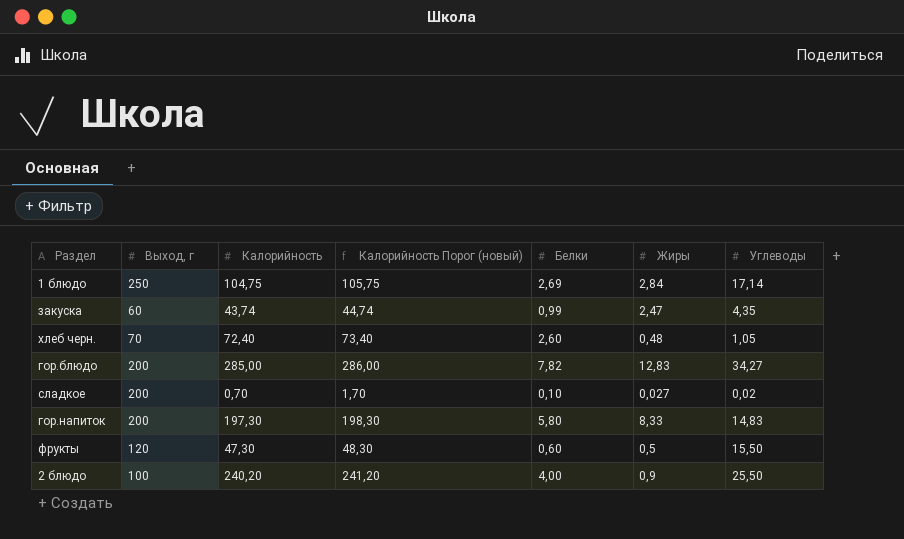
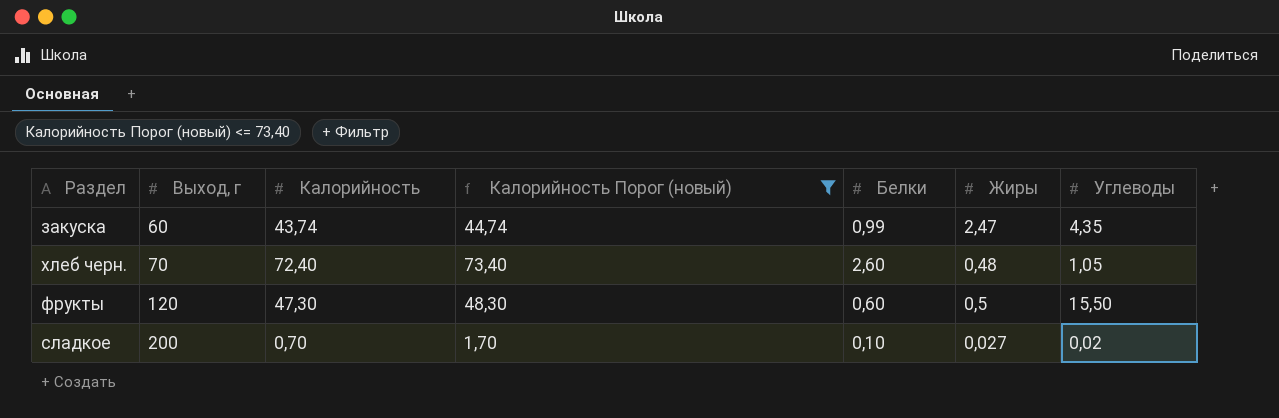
filter: none -> Калорийность Порог (новый) <= 73,40
row order: none -> Выход, г ascending

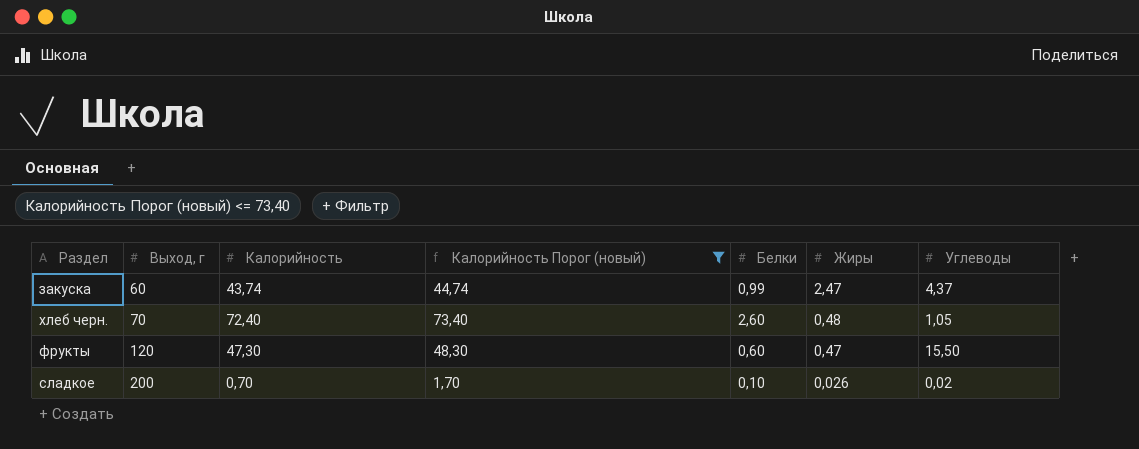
закуска | Углеводы: 4,35 -> 4,37
фрукты | Жиры: 0,5 -> 0,47
сладкое | Жиры: 0,027 -> 0,026

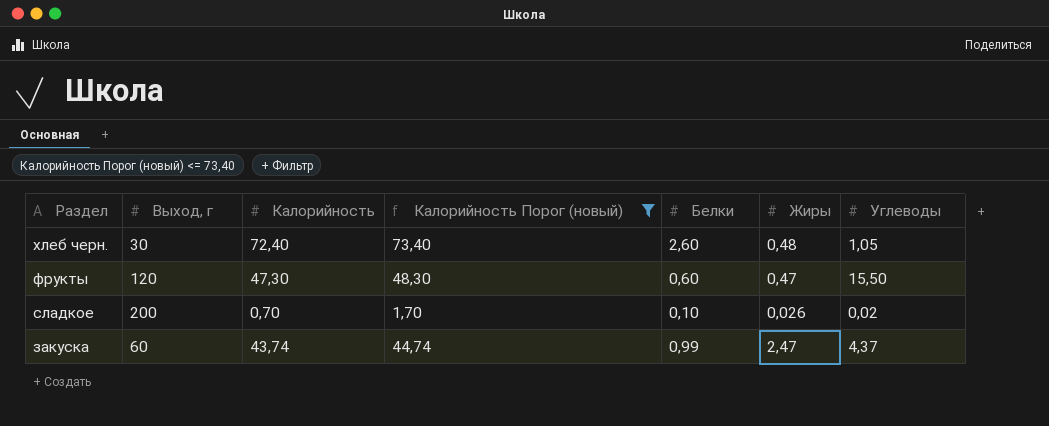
row order: Выход, г ascending -> Раздел descending
хлеб черн. | Выход, г: 70 -> 30

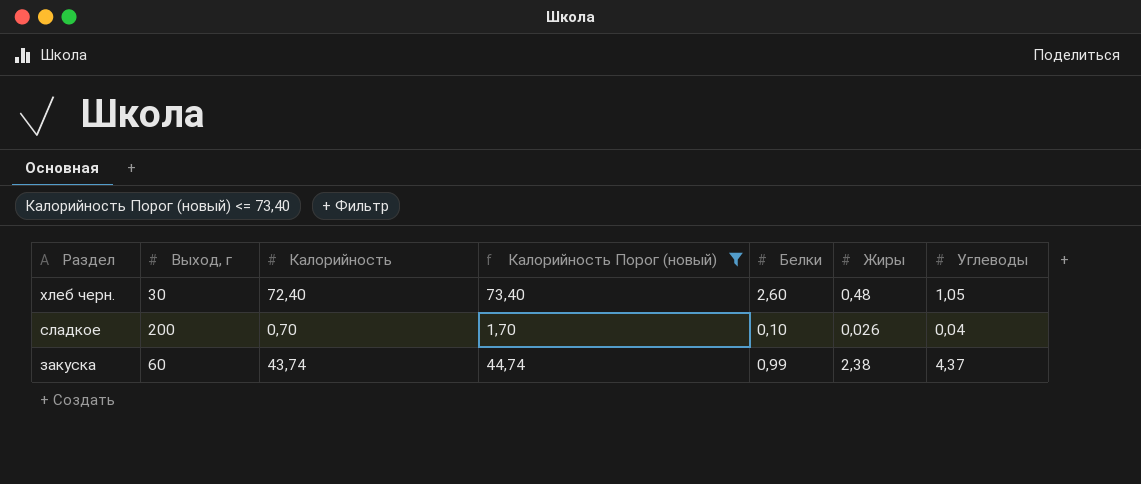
row фрукты: 120 | 47,30 | 48,30 | 0,60 | 0,47 | 15,50 -> none
сладкое | Углеводы: 0,02 -> 0,04
закуска | Жиры: 2,47 -> 2,38

